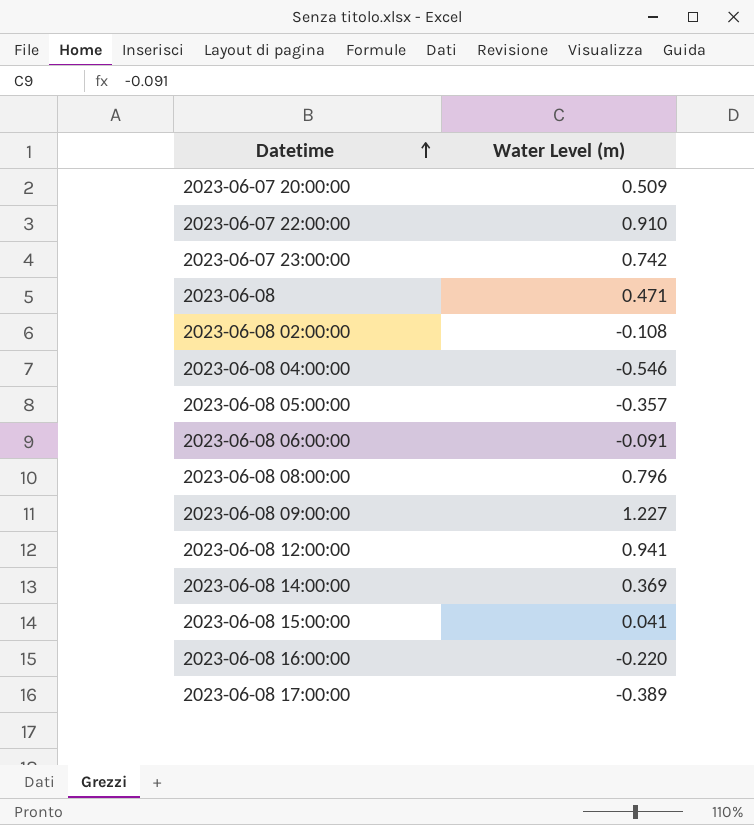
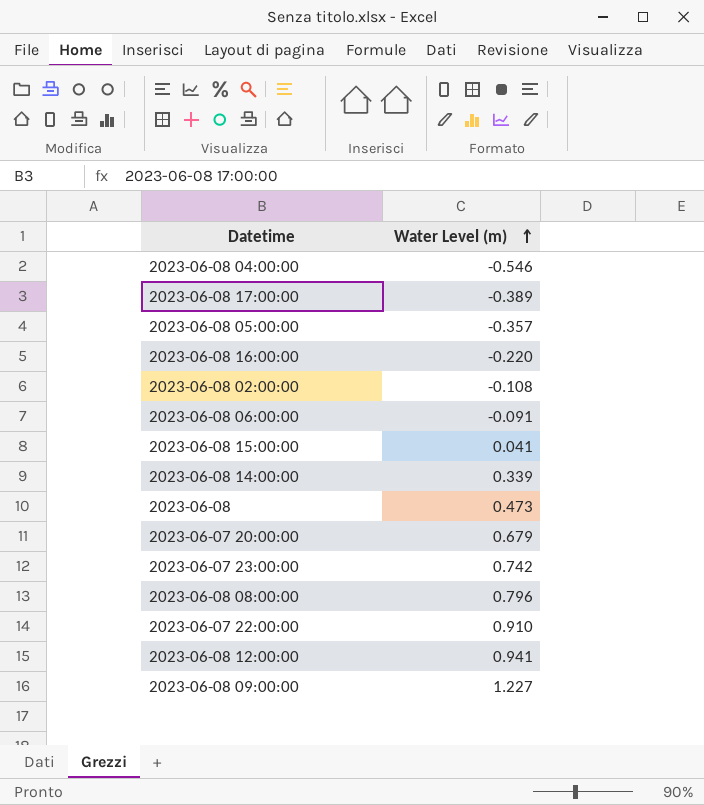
row order: Datetime ascending -> Water Level (m) ascending
2023-06-08 14:00:00 | Water Level (m): 0.369 -> 0.339
2023-06-08 | Water Level (m): 0.471 -> 0.473
2023-06-07 20:00:00 | Water Level (m): 0.509 -> 0.679

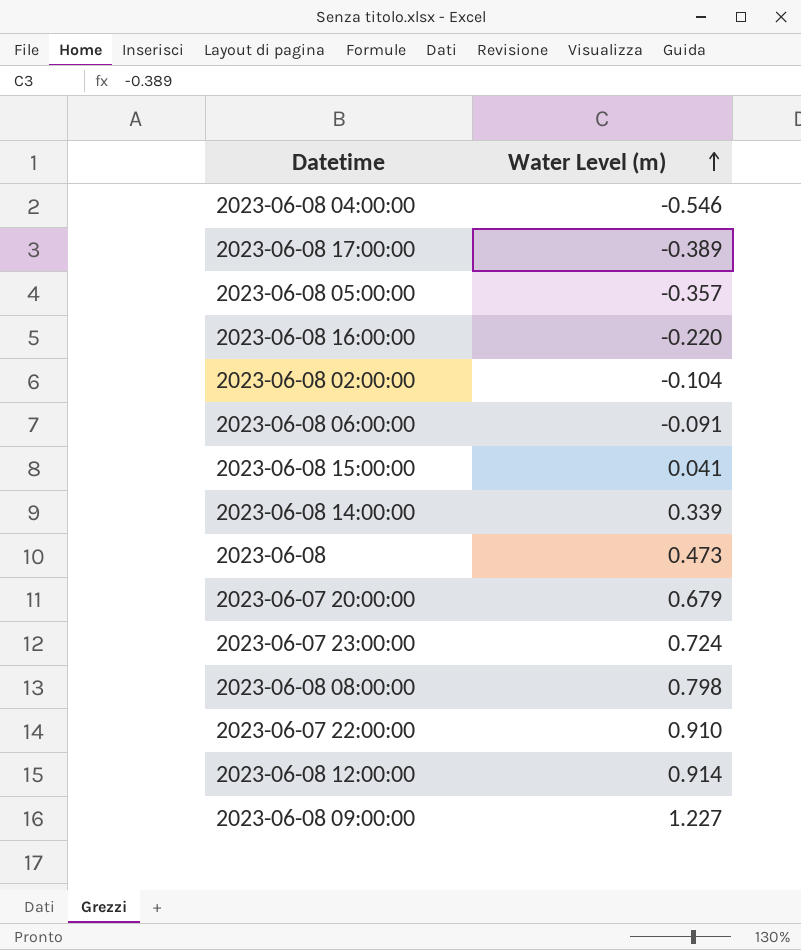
2023-06-08 02:00:00 | Water Level (m): -0.108 -> -0.104
2023-06-07 23:00:00 | Water Level (m): 0.742 -> 0.724
2023-06-08 08:00:00 | Water Level (m): 0.796 -> 0.798
2023-06-08 12:00:00 | Water Level (m): 0.941 -> 0.914

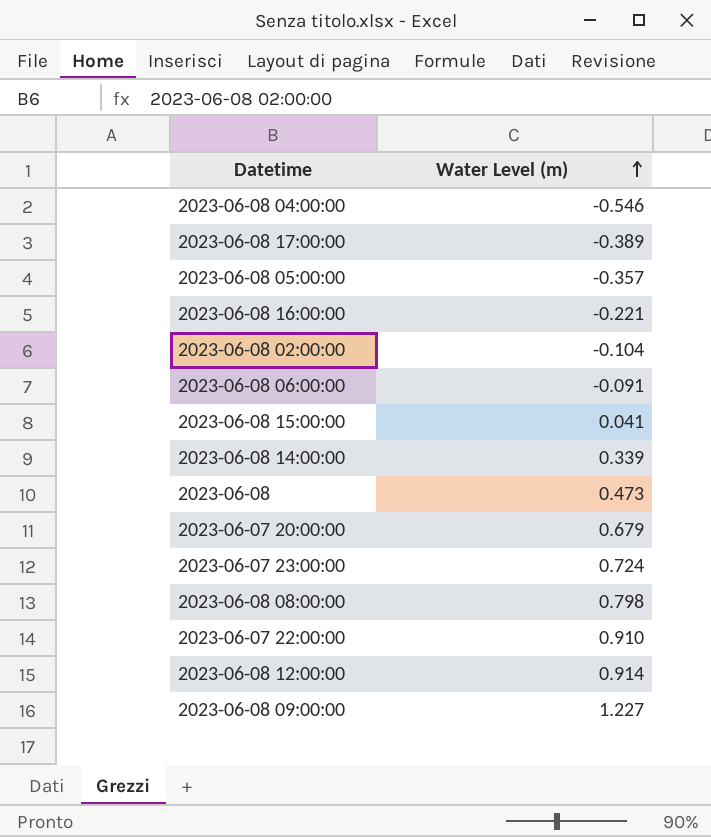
2023-06-08 16:00:00 | Water Level (m): -0.220 -> -0.221

